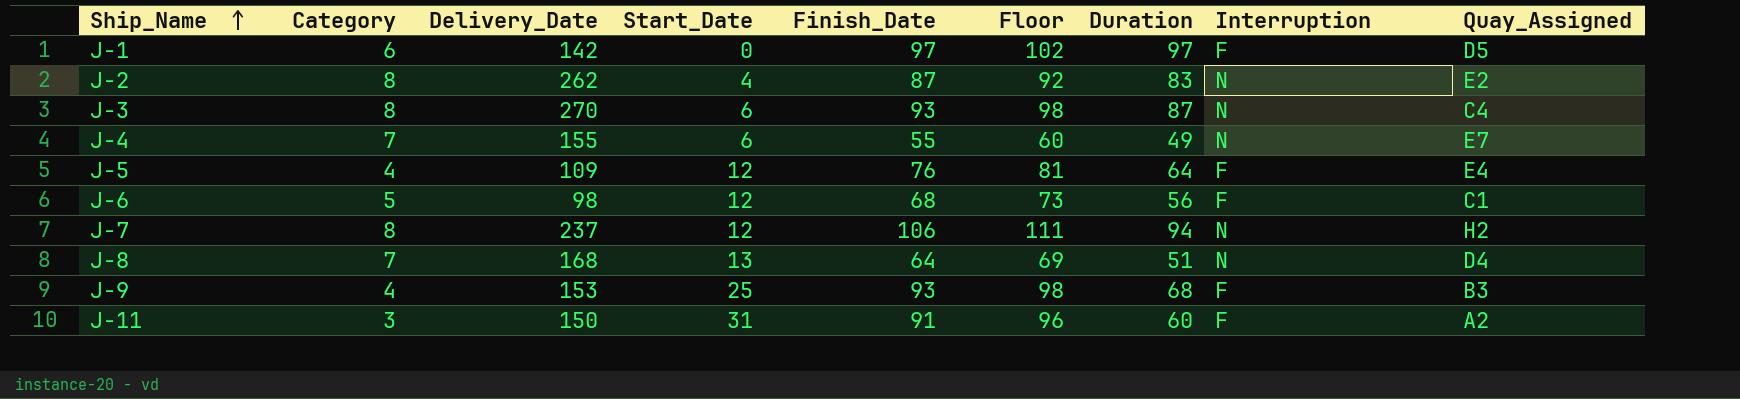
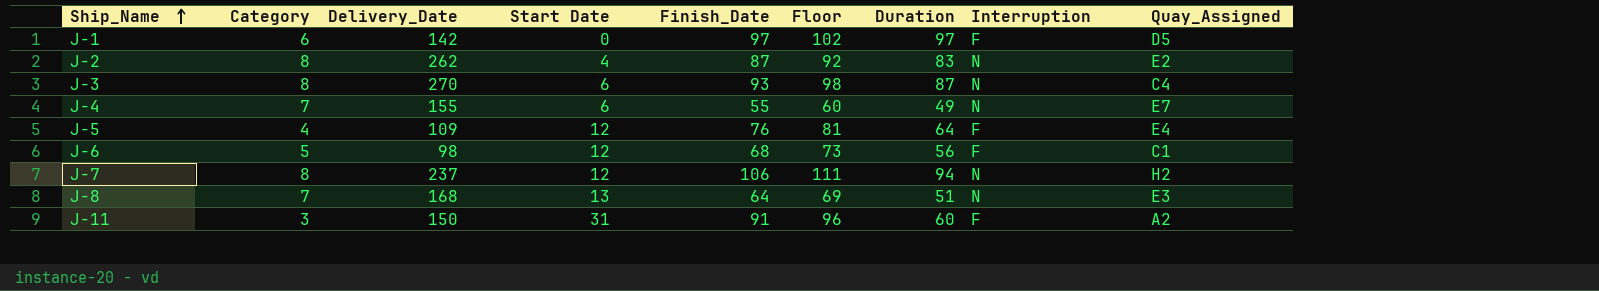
column name: Start_Date -> Start Date
row J-9: 4 | 153 | 25 | 93 | 98 | 68 | F | B3 -> none
J-8 | Quay_Assigned: D4 -> E3

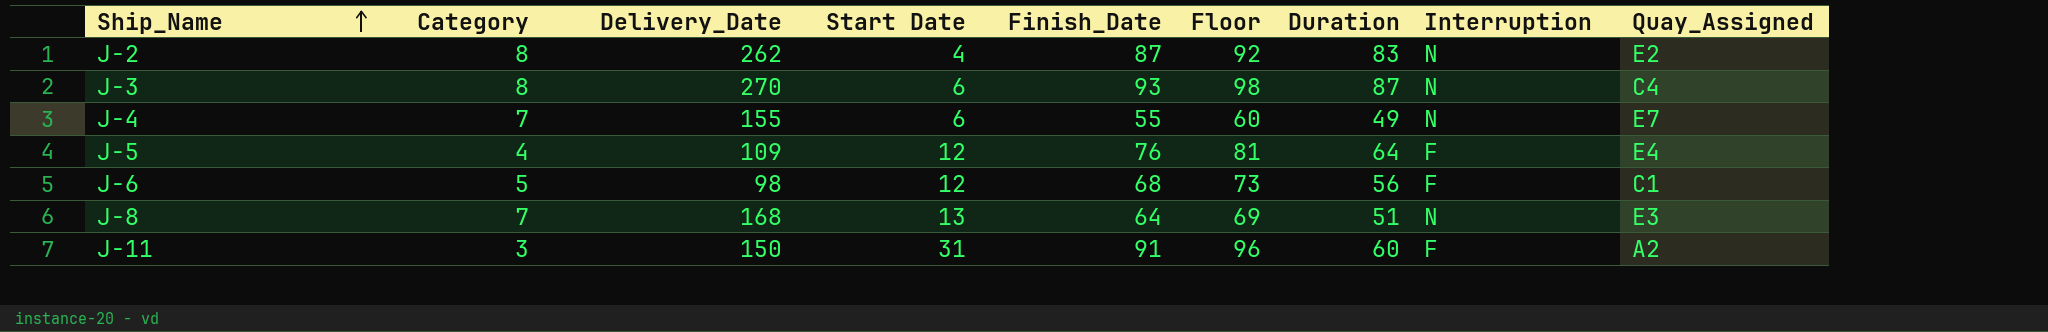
row J-1: 6 | 142 | 0 | 97 | 102 | 97 | F | D5 -> none
row J-7: 8 | 237 | 12 | 106 | 111 | 94 | N | H2 -> none

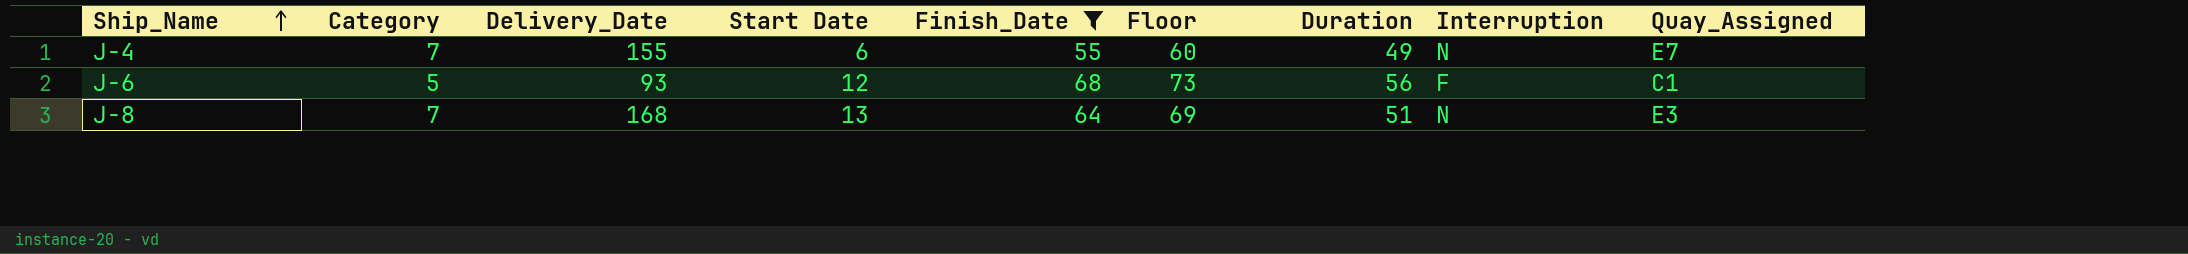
filter: none -> Finish_Date <= 68
J-6 | Delivery_Date: 98 -> 93

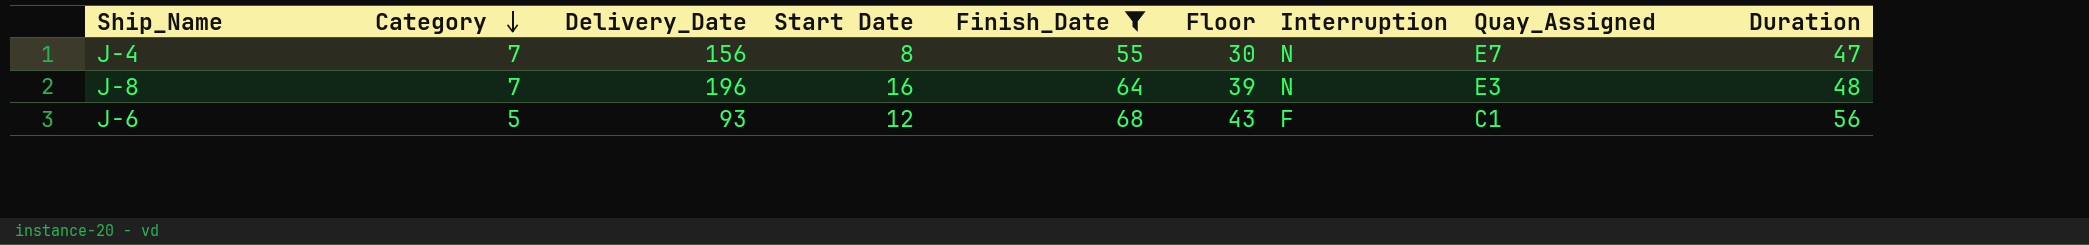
row order: Ship_Name ascending -> Category descending
column Floor | formula: [Finish_Date] + 5 -> [Finish_Date] - 25
column Duration | position: 7 -> 9
J-4 | Delivery_Date: 155 -> 156
J-4 | Start Date: 6 -> 8
J-4 | Duration: 49 -> 47
J-8 | Delivery_Date: 168 -> 196
J-8 | Start Date: 13 -> 16
J-8 | Duration: 51 -> 48

